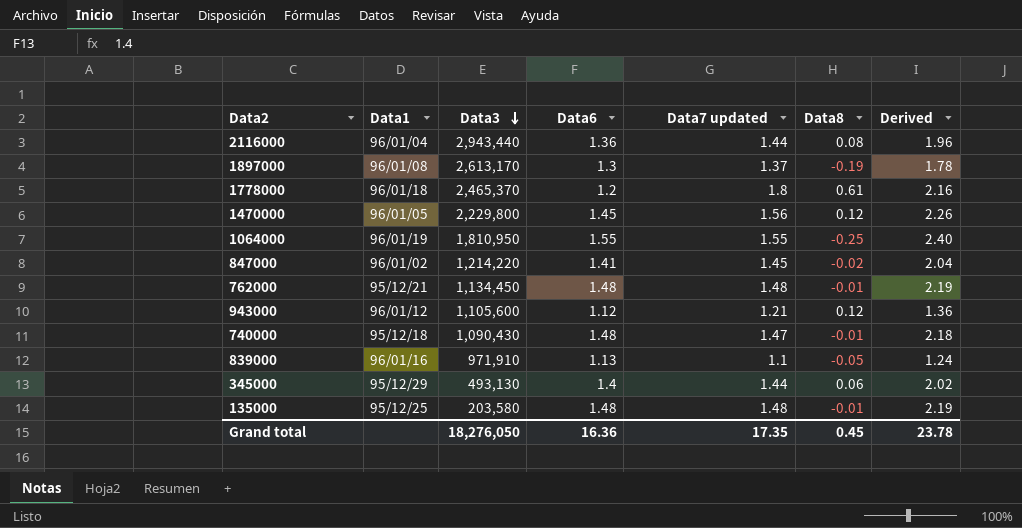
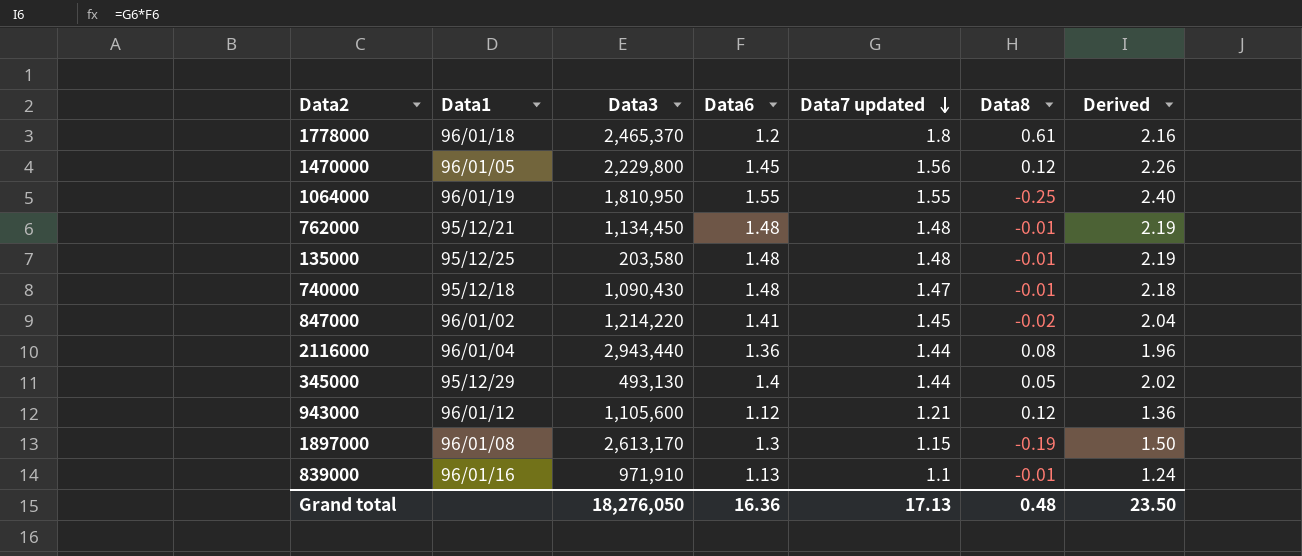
row order: Data3 descending -> Data7 updated descending
345000 | Data8: 0.06 -> 0.05
1897000 | Data7 updated: 1.37 -> 1.15
1897000 | Derived: 1.78 -> 1.50
839000 | Data8: -0.05 -> -0.01
Grand total | Data7 updated: 17.35 -> 17.13
Grand total | Data8: 0.45 -> 0.48
Grand total | Derived: 23.78 -> 23.50

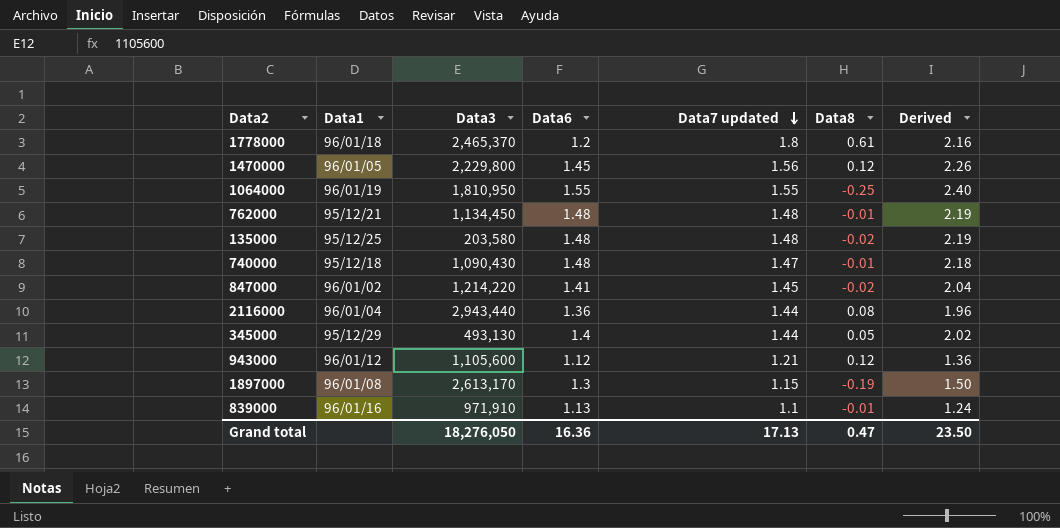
135000 | Data8: -0.01 -> -0.02
Grand total | Data8: 0.48 -> 0.47

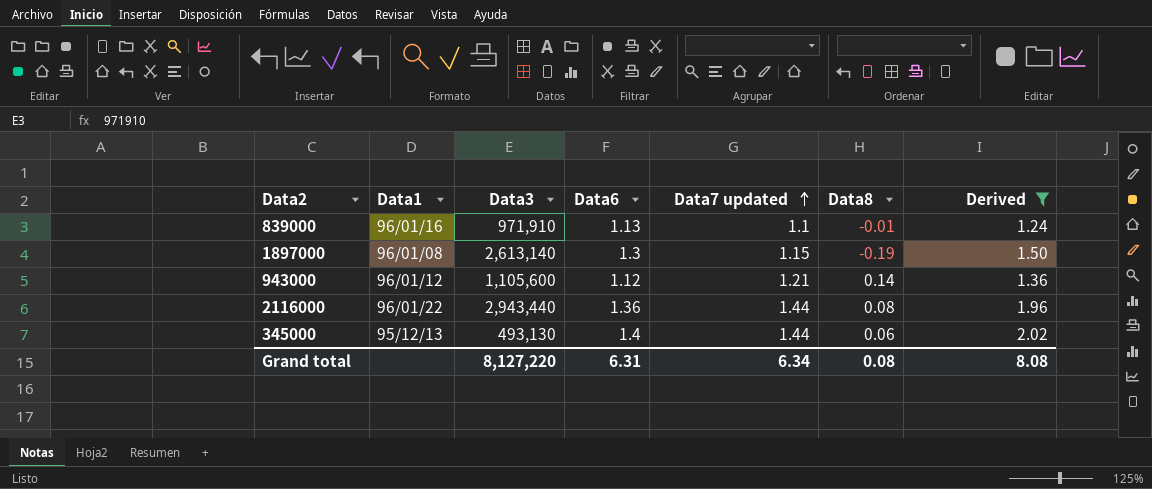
filter: none -> Derived <= 2.02
row order: Data7 updated descending -> Data7 updated ascending
1897000 | Data3: 2,613,170 -> 2,613,140
943000 | Data8: 0.12 -> 0.14
2116000 | Data1: 96/01/04 -> 96/01/22
345000 | Data1: 95/12/29 -> 95/12/13
345000 | Data8: 0.05 -> 0.06
Grand total | Data3: 18,276,050 -> 8,127,220
Grand total | Data6: 16.36 -> 6.31
Grand total | Data7 updated: 17.13 -> 6.34
Grand total | Data8: 0.47 -> 0.08
Grand total | Derived: 23.50 -> 8.08

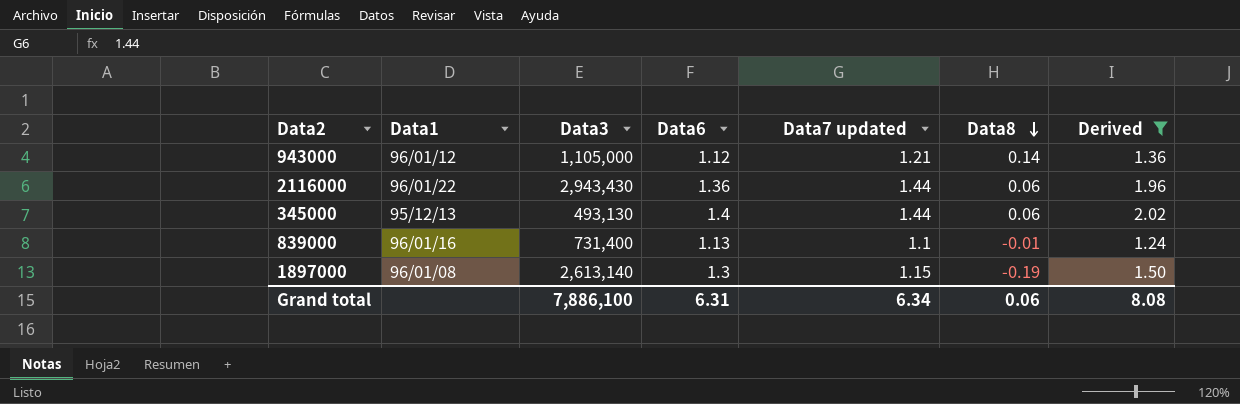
row order: Data7 updated ascending -> Data8 descending
943000 | Data3: 1,105,600 -> 1,105,000
2116000 | Data3: 2,943,440 -> 2,943,430
2116000 | Data8: 0.08 -> 0.06
839000 | Data3: 971,910 -> 731,400
Grand total | Data3: 8,127,220 -> 7,886,100
Grand total | Data8: 0.08 -> 0.06

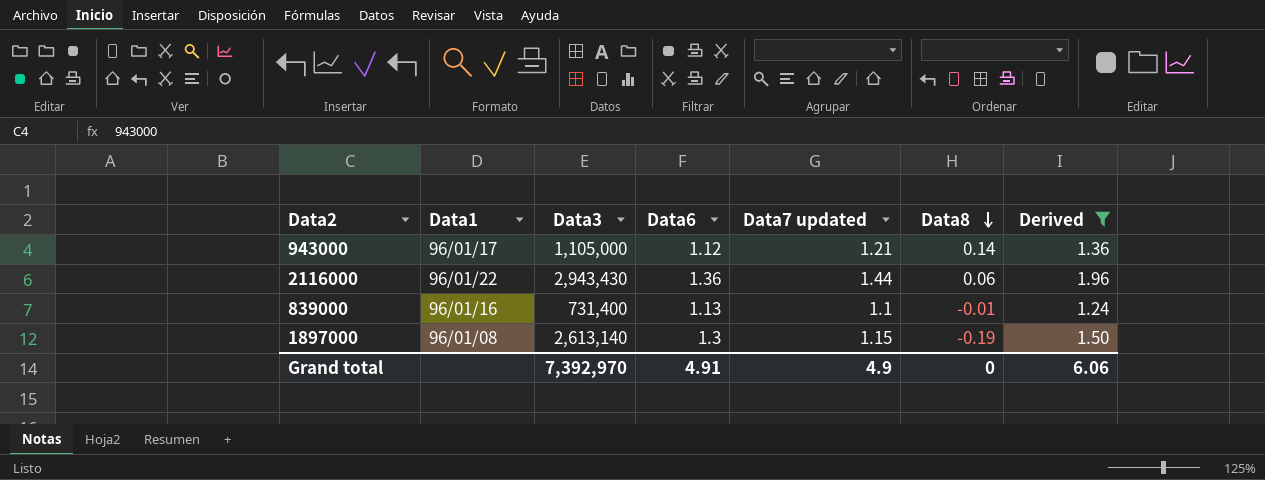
row 345000: 95/12/13 | 493,130 | 1.4 | 1.44 | 0.06 | 2.02 -> none
943000 | Data1: 96/01/12 -> 96/01/17
Grand total | Data3: 7,886,100 -> 7,392,970
Grand total | Data6: 6.31 -> 4.91
Grand total | Data7 updated: 6.34 -> 4.9
Grand total | Data8: 0.06 -> 0
Grand total | Derived: 8.08 -> 6.06

